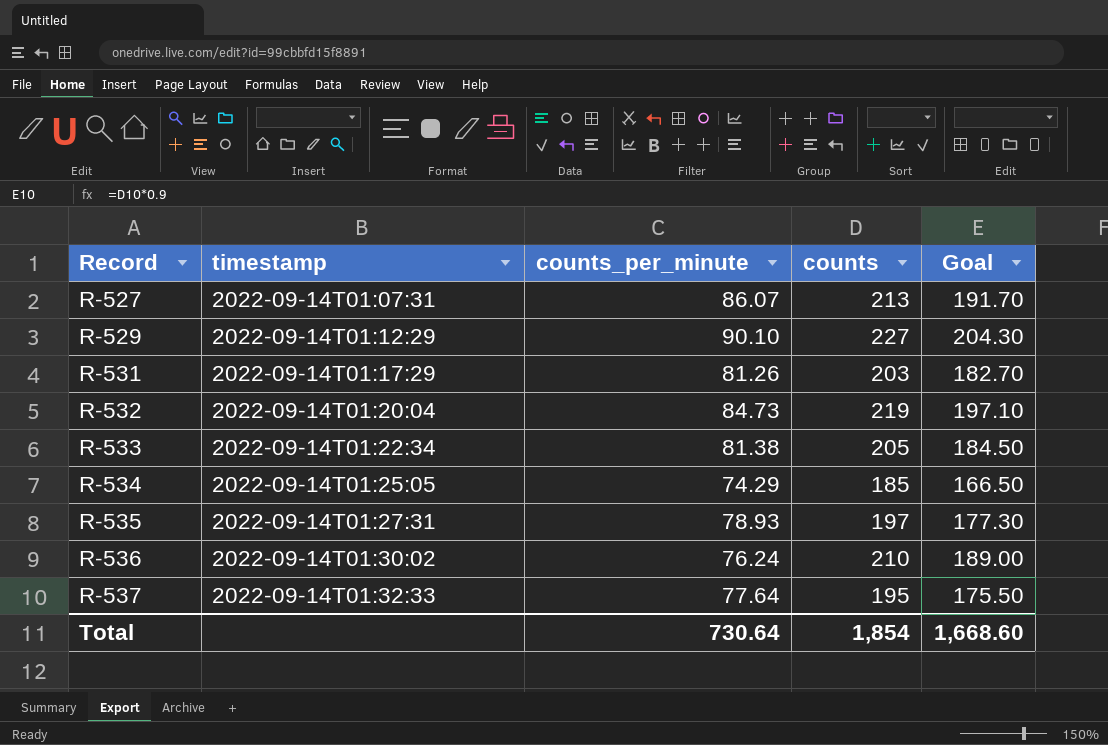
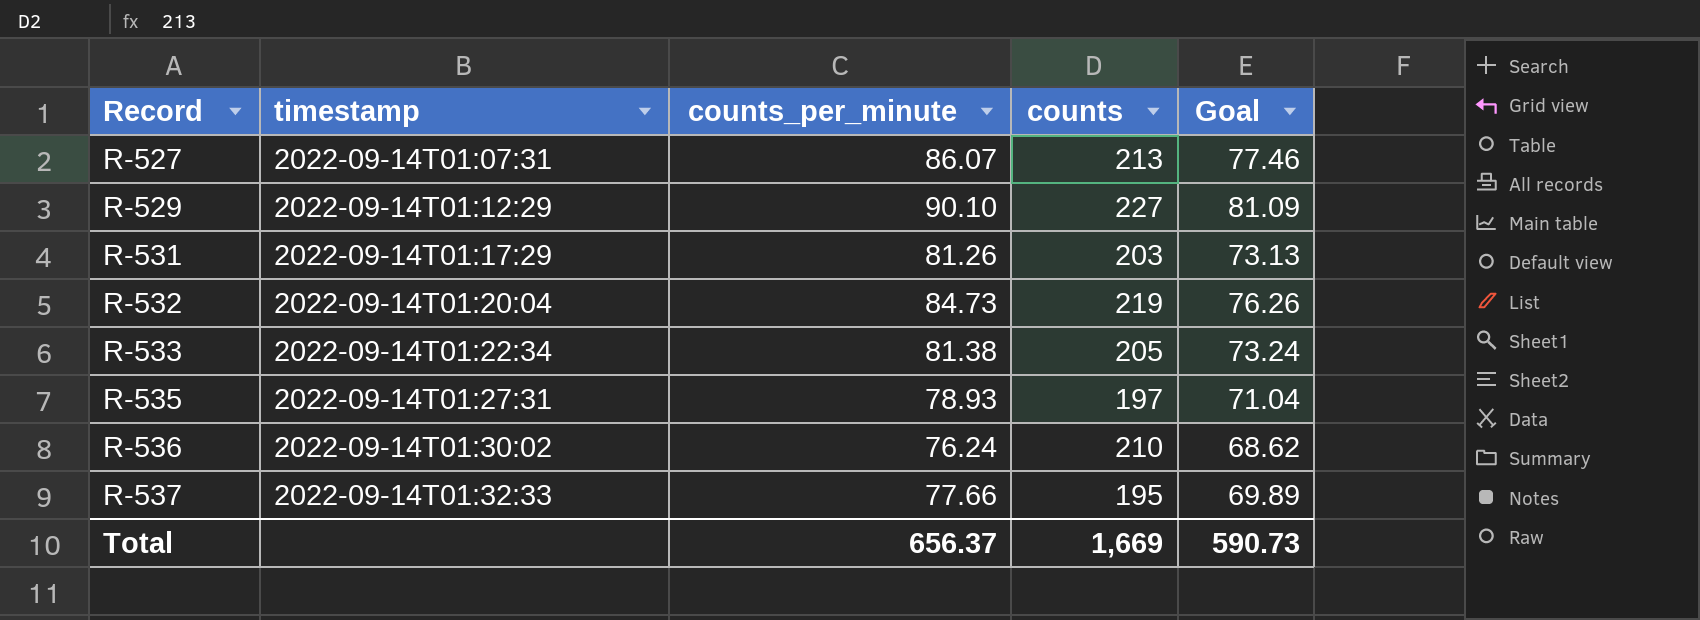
column Goal | formula: [counts] * 0.9 -> [counts_per_minute] * 0.9
row R-534: 2022-09-14T01:25:05 | 74.29 | 185 | 166.50 -> none
R-537 | counts_per_minute: 77.64 -> 77.66
Total | counts_per_minute: 730.64 -> 656.37
Total | counts: 1,854 -> 1,669
Total | Goal: 1,668.60 -> 590.73

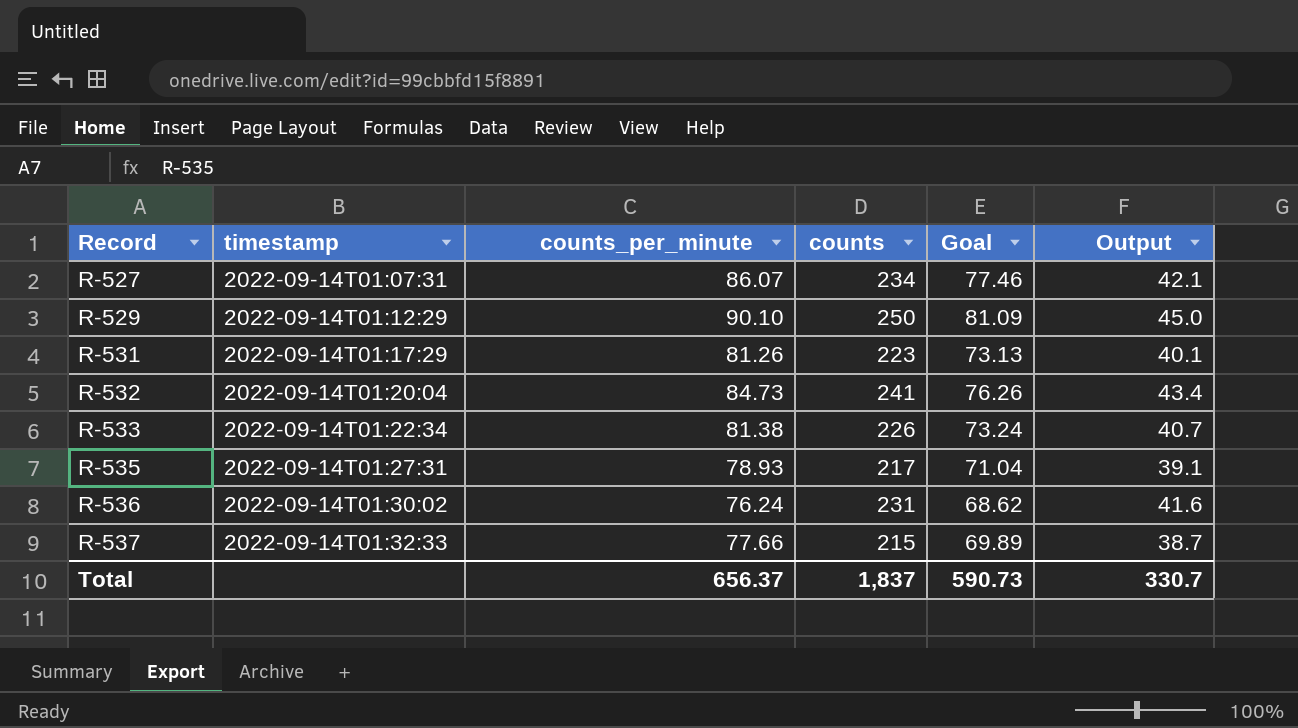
column Output | formula: none -> [counts] * 0.18
R-527 | counts: 213 -> 234
R-529 | counts: 227 -> 250
R-531 | counts: 203 -> 223
R-532 | counts: 219 -> 241
R-533 | counts: 205 -> 226
R-535 | counts: 197 -> 217
R-536 | counts: 210 -> 231
R-537 | counts: 195 -> 215
Total | counts: 1,669 -> 1,837

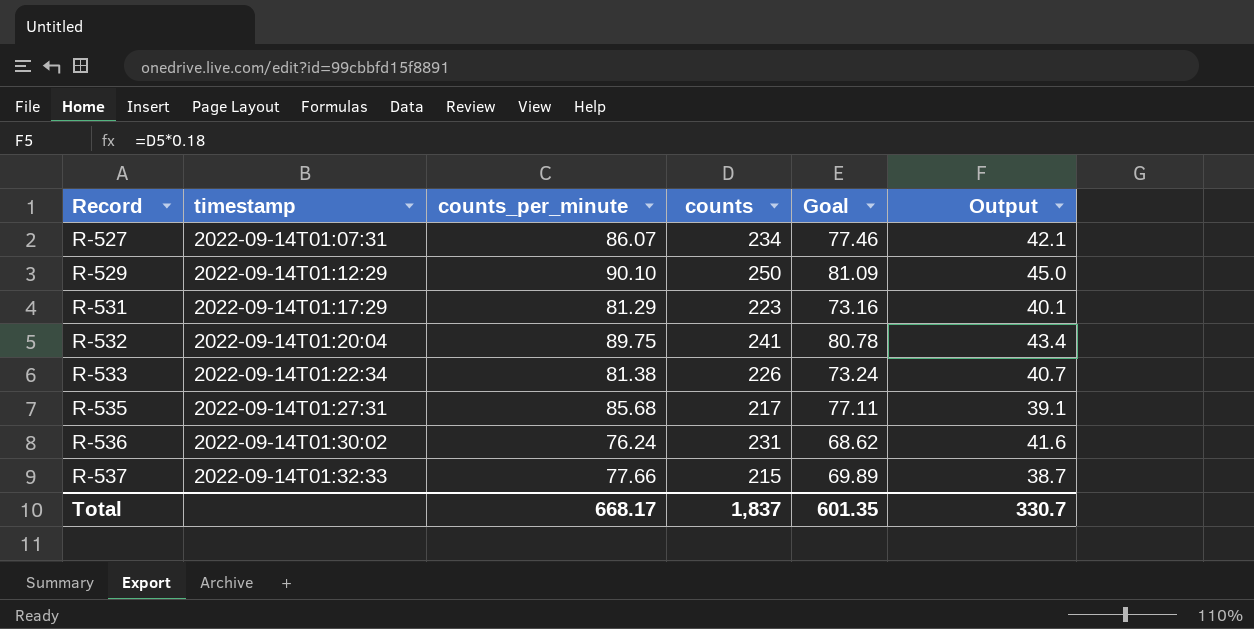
R-531 | counts_per_minute: 81.26 -> 81.29
R-531 | Goal: 73.13 -> 73.16
R-532 | counts_per_minute: 84.73 -> 89.75
R-532 | Goal: 76.26 -> 80.78
R-535 | counts_per_minute: 78.93 -> 85.68
R-535 | Goal: 71.04 -> 77.11
Total | counts_per_minute: 656.37 -> 668.17
Total | Goal: 590.73 -> 601.35

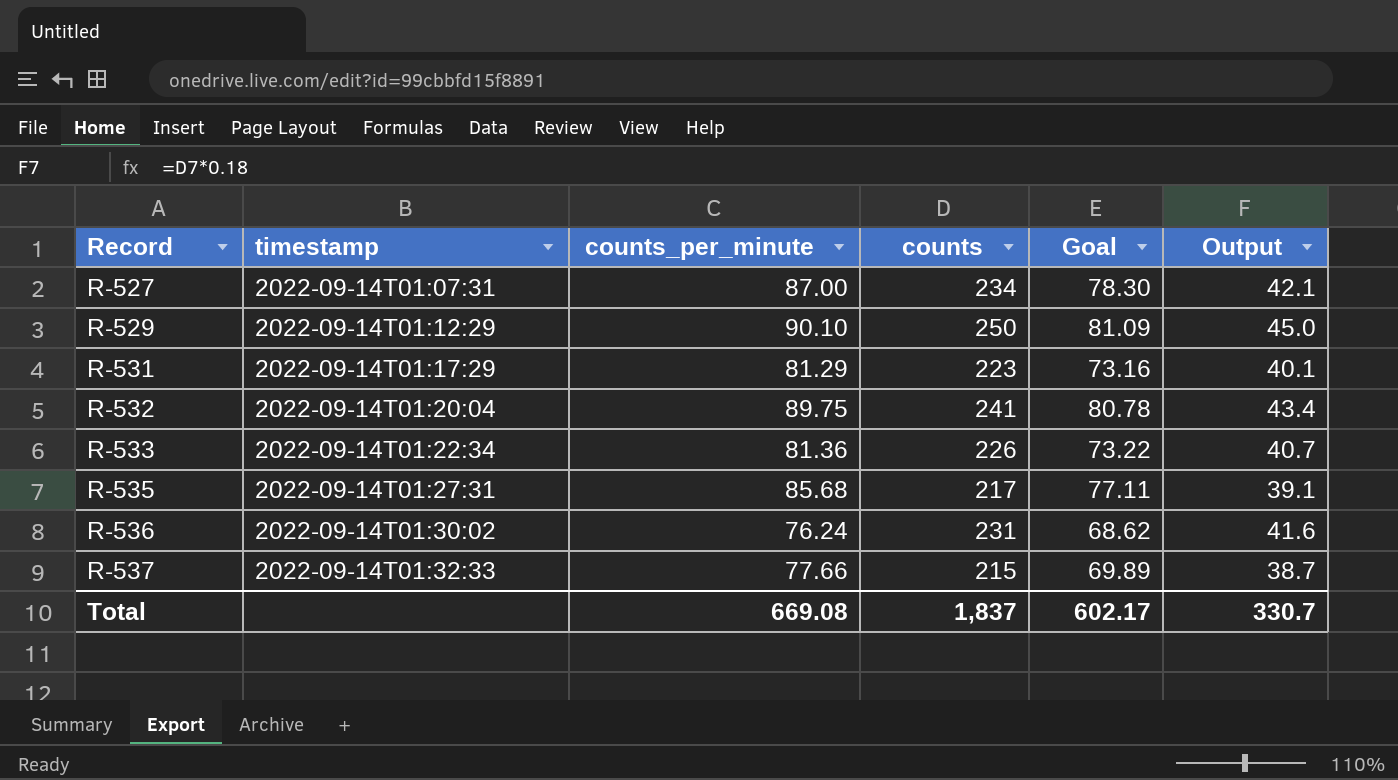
R-527 | counts_per_minute: 86.07 -> 87.00
R-527 | Goal: 77.46 -> 78.30
R-533 | counts_per_minute: 81.38 -> 81.36
R-533 | Goal: 73.24 -> 73.22
Total | counts_per_minute: 668.17 -> 669.08
Total | Goal: 601.35 -> 602.17

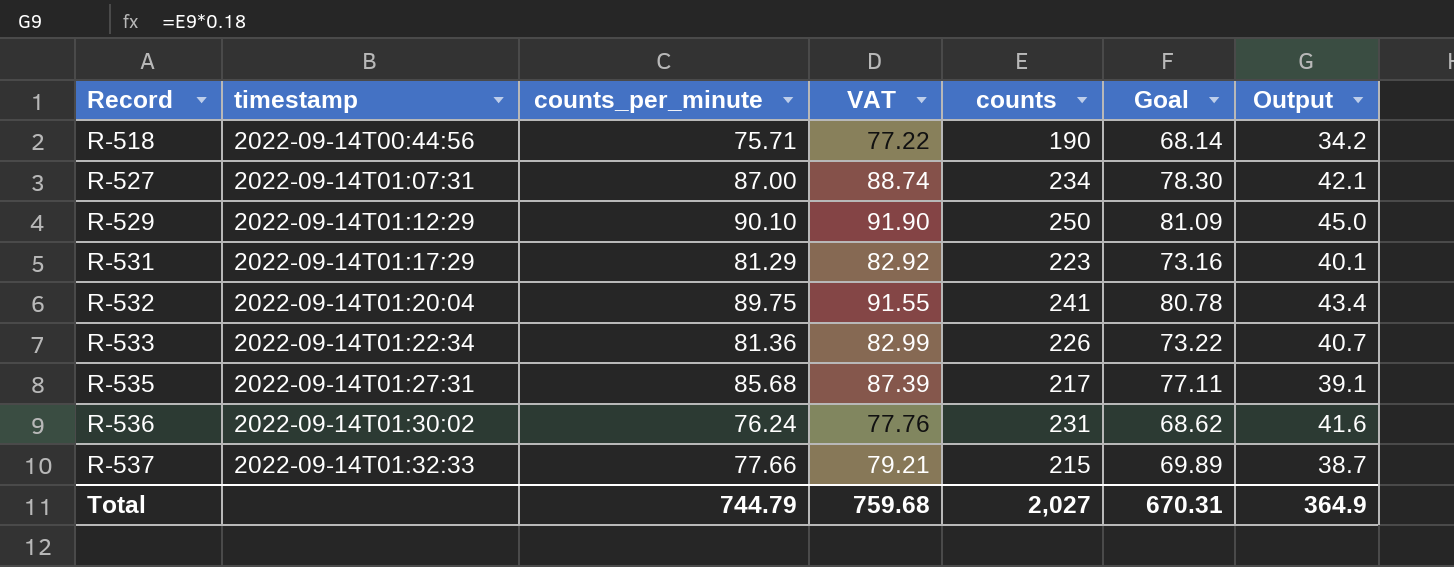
column VAT | formula: none -> [counts_per_minute] * 1.02
row R-518: none -> 2022-09-14T00:44:56 | 75.71 | 77.22 | 190 | 68.14 | 34.2
Total | counts_per_minute: 669.08 -> 744.79
Total | counts: 1,837 -> 2,027
Total | Goal: 602.17 -> 670.31
Total | Output: 330.7 -> 364.9

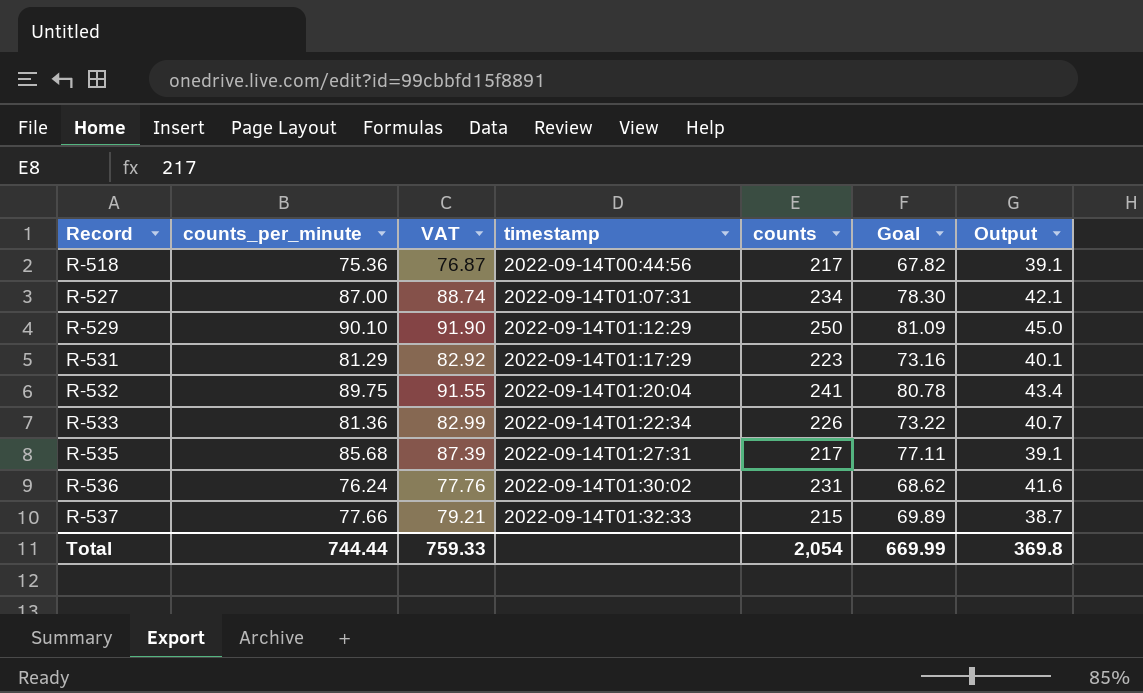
column timestamp | position: 2 -> 4
R-518 | counts_per_minute: 75.71 -> 75.36
R-518 | VAT: 77.22 -> 76.87
R-518 | counts: 190 -> 217
R-518 | Goal: 68.14 -> 67.82
R-518 | Output: 34.2 -> 39.1
Total | counts_per_minute: 744.79 -> 744.44
Total | VAT: 759.68 -> 759.33
Total | counts: 2,027 -> 2,054
Total | Goal: 670.31 -> 669.99
Total | Output: 364.9 -> 369.8

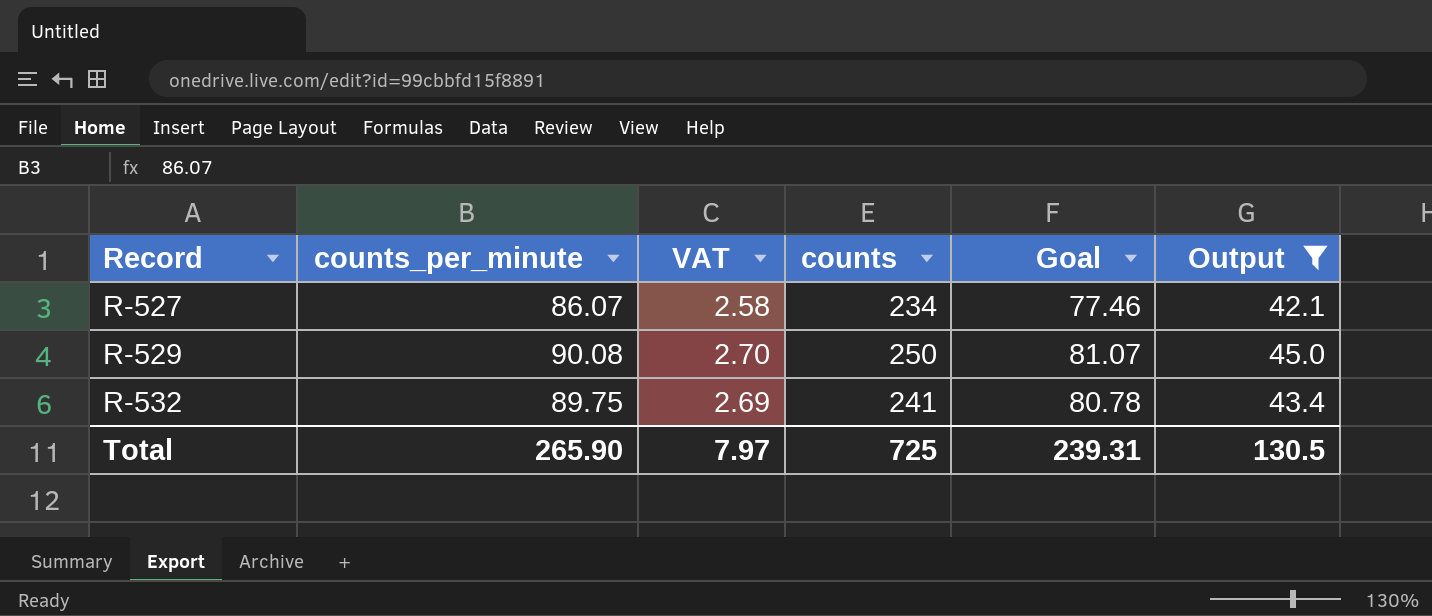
filter: none -> Output >= 42.1
column timestamp | position: 4 -> none
column VAT | formula: [counts_per_minute] * 1.02 -> [counts_per_minute] * 0.03
R-527 | counts_per_minute: 87.00 -> 86.07
R-527 | Goal: 78.30 -> 77.46
R-529 | counts_per_minute: 90.10 -> 90.08
R-529 | Goal: 81.09 -> 81.07
Total | counts_per_minute: 744.44 -> 265.90
Total | VAT: 759.33 -> 7.97
Total | counts: 2,054 -> 725
Total | Goal: 669.99 -> 239.31
Total | Output: 369.8 -> 130.5

